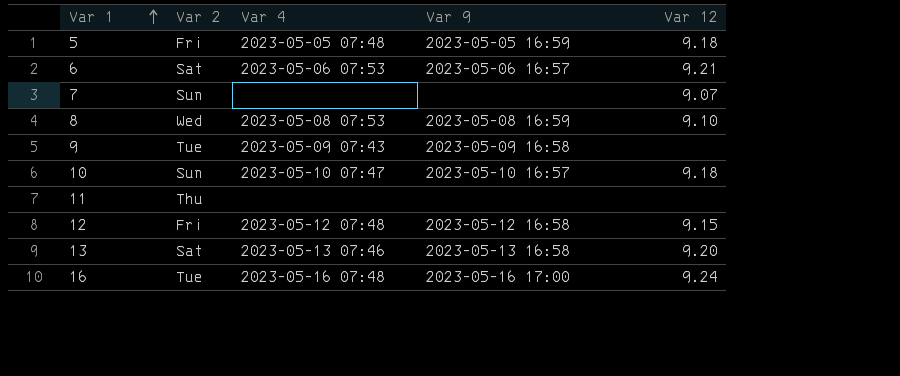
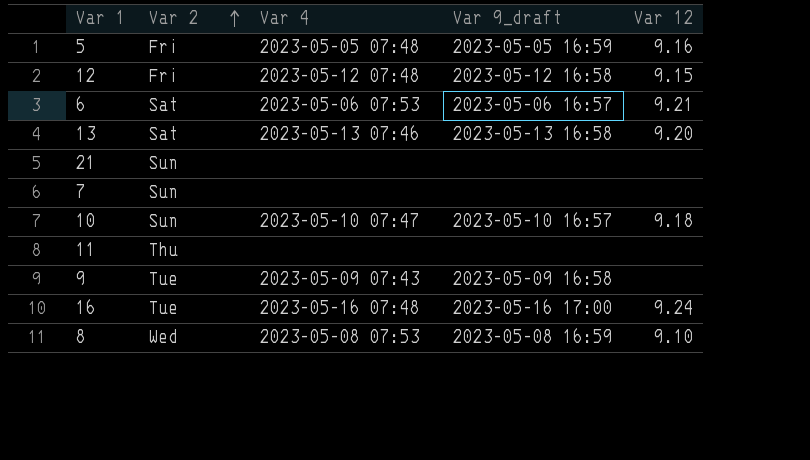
row order: Var 1 ascending -> Var 2 ascending
column name: Var 9 -> Var 9_draft
5 | Var 12: 9.18 -> 9.16
row 21: none -> Sun | none | none | none
7 | Var 12: 9.07 -> none

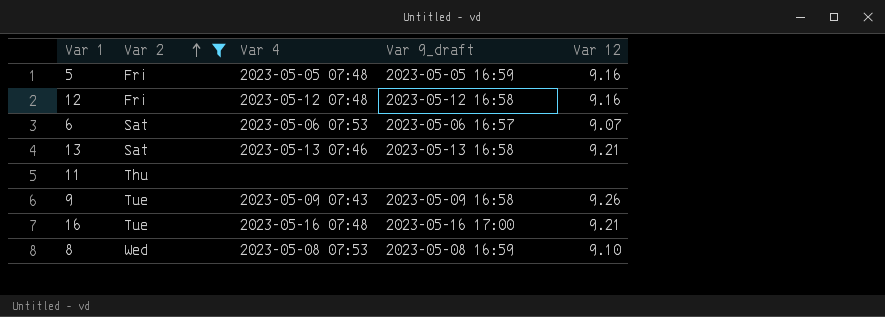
filter: none -> Var 2 != Sun
12 | Var 12: 9.15 -> 9.16
6 | Var 12: 9.21 -> 9.07
13 | Var 12: 9.20 -> 9.21
9 | Var 12: none -> 9.26
16 | Var 12: 9.24 -> 9.21

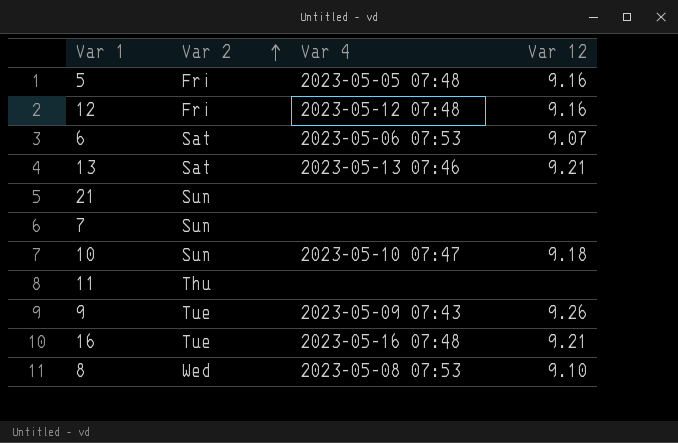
filter: Var 2 != Sun -> none
column Var 9_draft | position: 4 -> none

